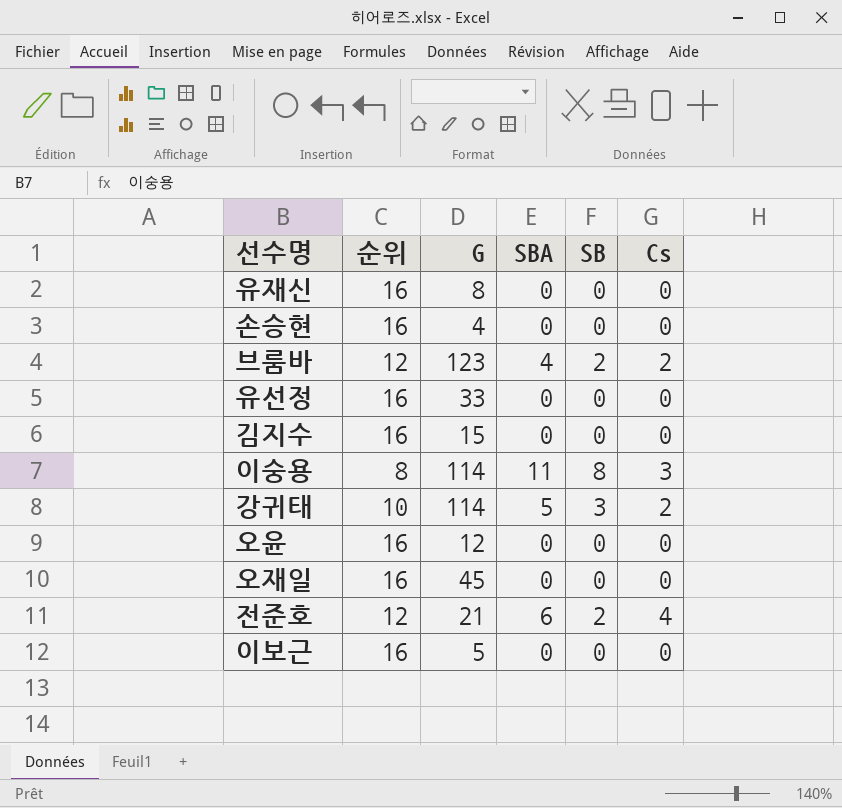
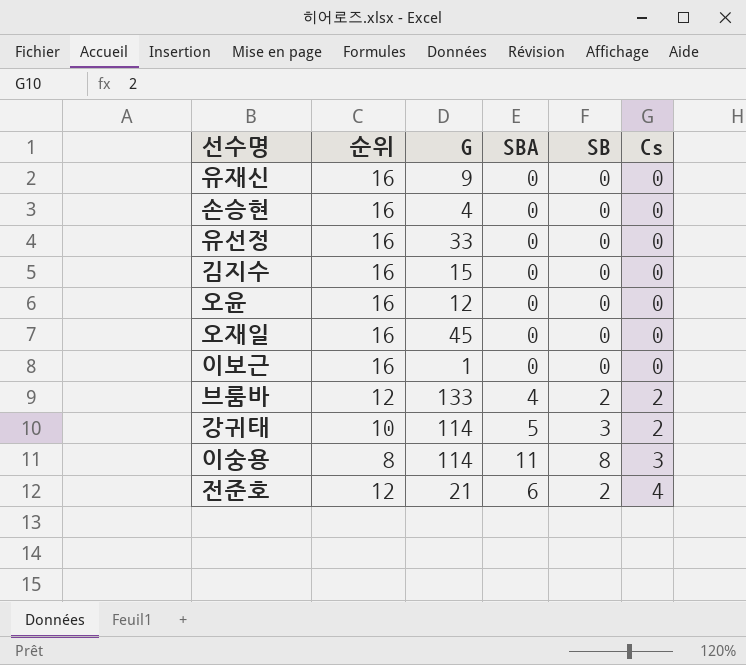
row order: none -> Cs ascending
유재신 | G: 8 -> 9
이보근 | G: 5 -> 1
브룸바 | G: 123 -> 133

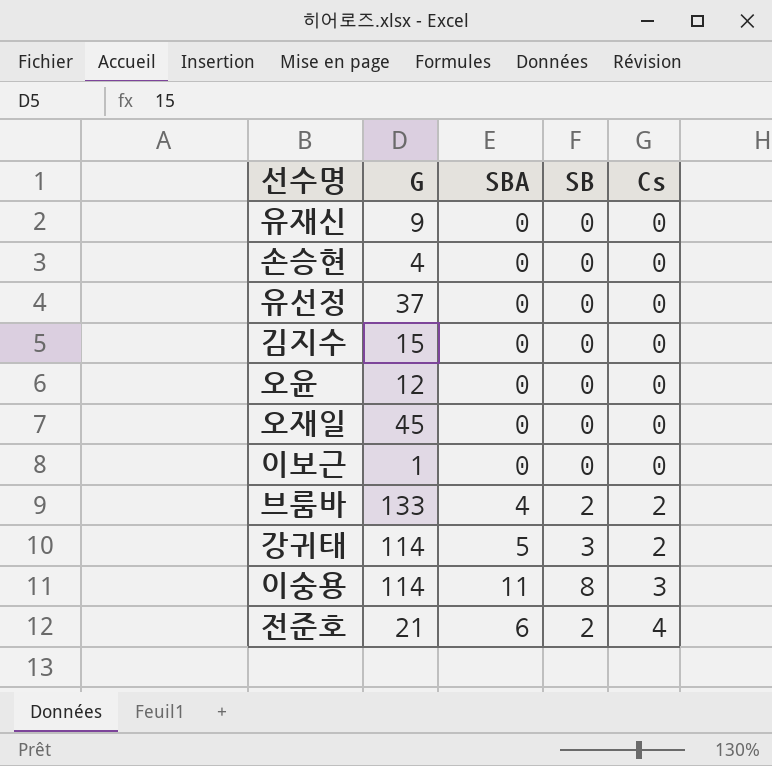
column 순위 | position: 2 -> none
유선정 | G: 33 -> 37

